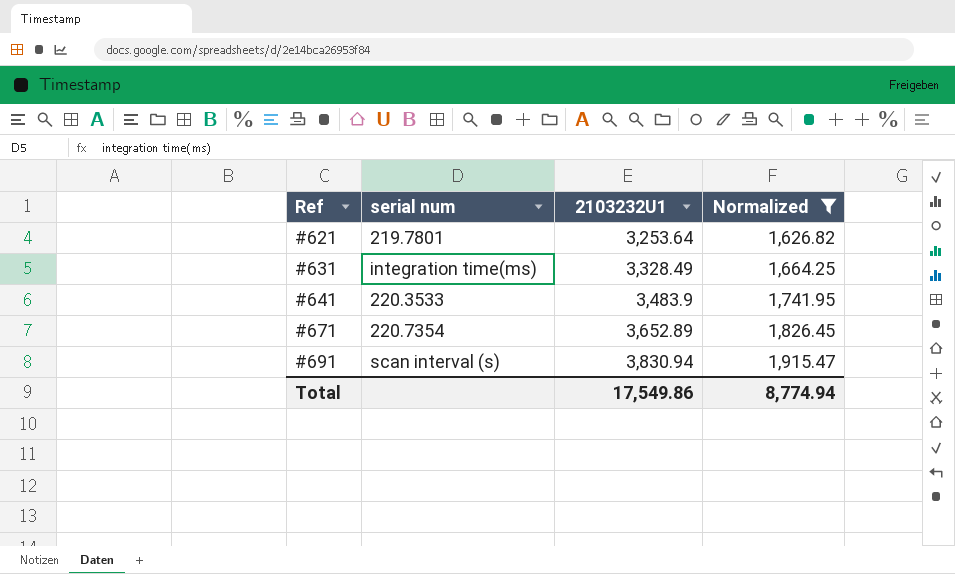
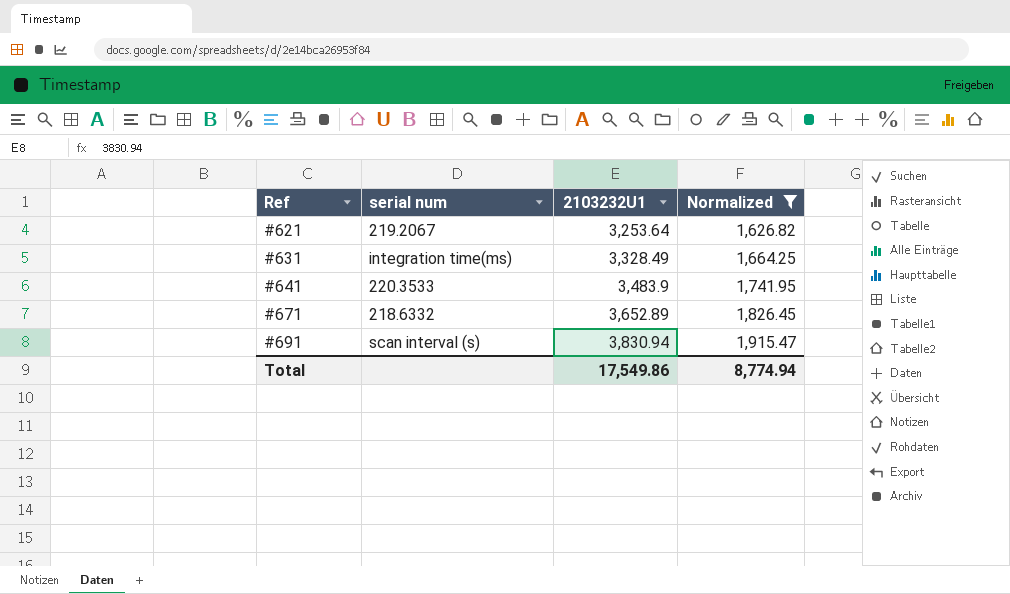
#621 | serial num: 219.7801 -> 219.2067
#671 | serial num: 220.7354 -> 218.6332

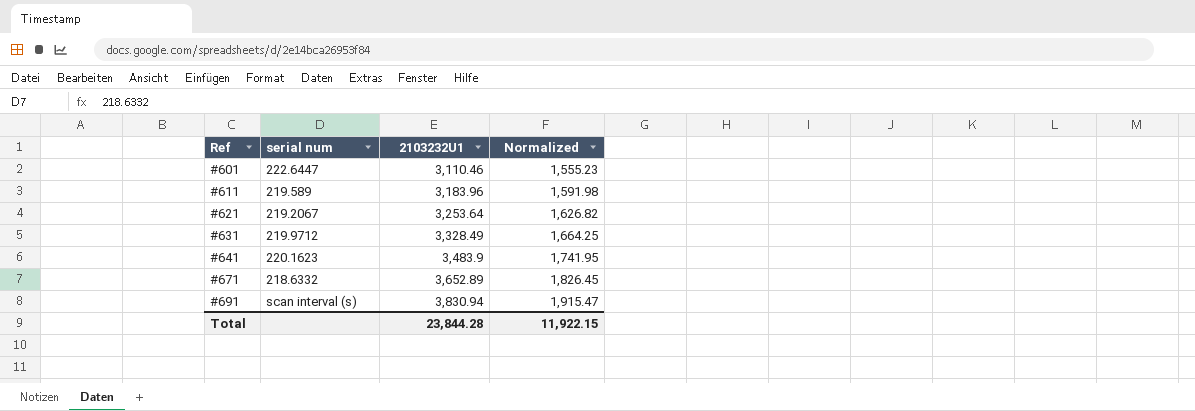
filter: Normalized >= 1,626.82 -> none
#631 | serial num: integration time(ms) -> 219.9712
#641 | serial num: 220.3533 -> 220.1623
Total | 2103232U1: 17,549.86 -> 23,844.28
Total | Normalized: 8,774.94 -> 11,922.15

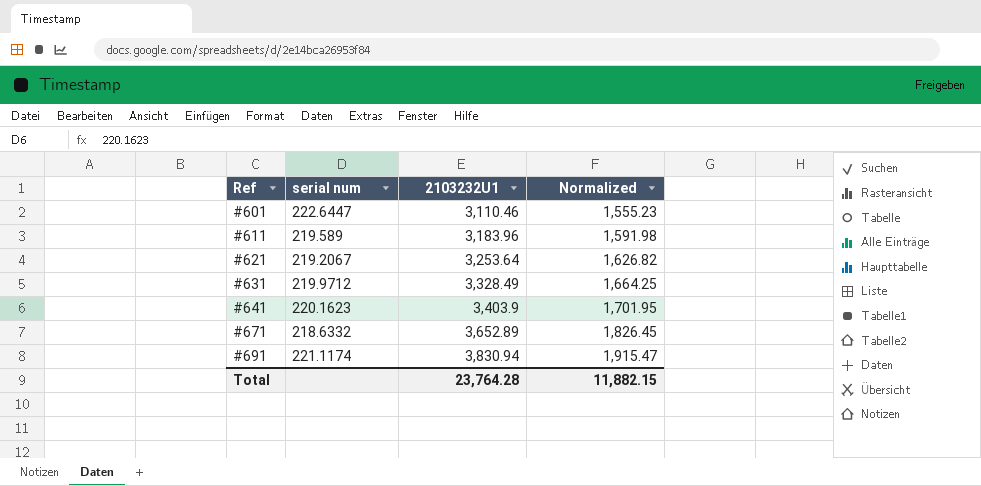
#641 | 2103232U1: 3,483.9 -> 3,403.9
#641 | Normalized: 1,741.95 -> 1,701.95
#691 | serial num: scan interval (s) -> 221.1174
Total | 2103232U1: 23,844.28 -> 23,764.28
Total | Normalized: 11,922.15 -> 11,882.15

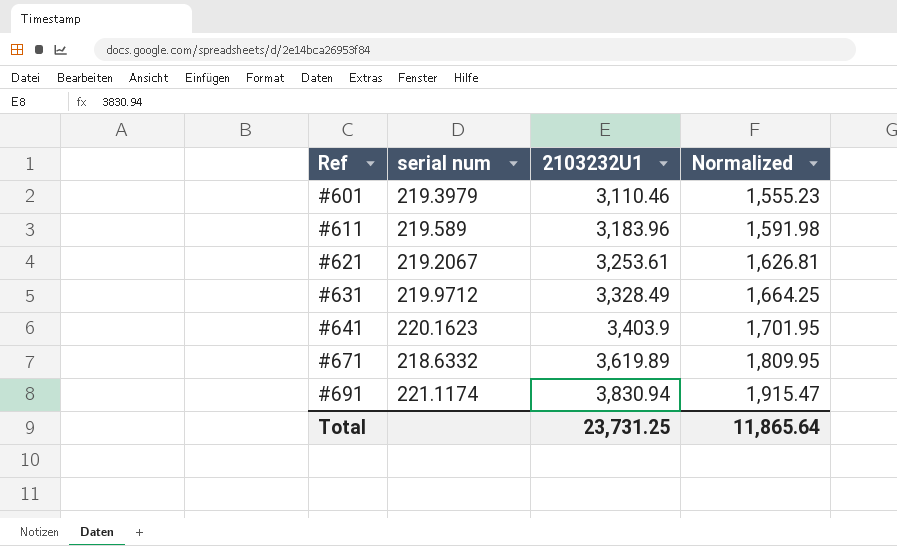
#601 | serial num: 222.6447 -> 219.3979
#621 | 2103232U1: 3,253.64 -> 3,253.61
#621 | Normalized: 1,626.82 -> 1,626.81
#671 | 2103232U1: 3,652.89 -> 3,619.89
#671 | Normalized: 1,826.45 -> 1,809.95
Total | 2103232U1: 23,764.28 -> 23,731.25
Total | Normalized: 11,882.15 -> 11,865.64

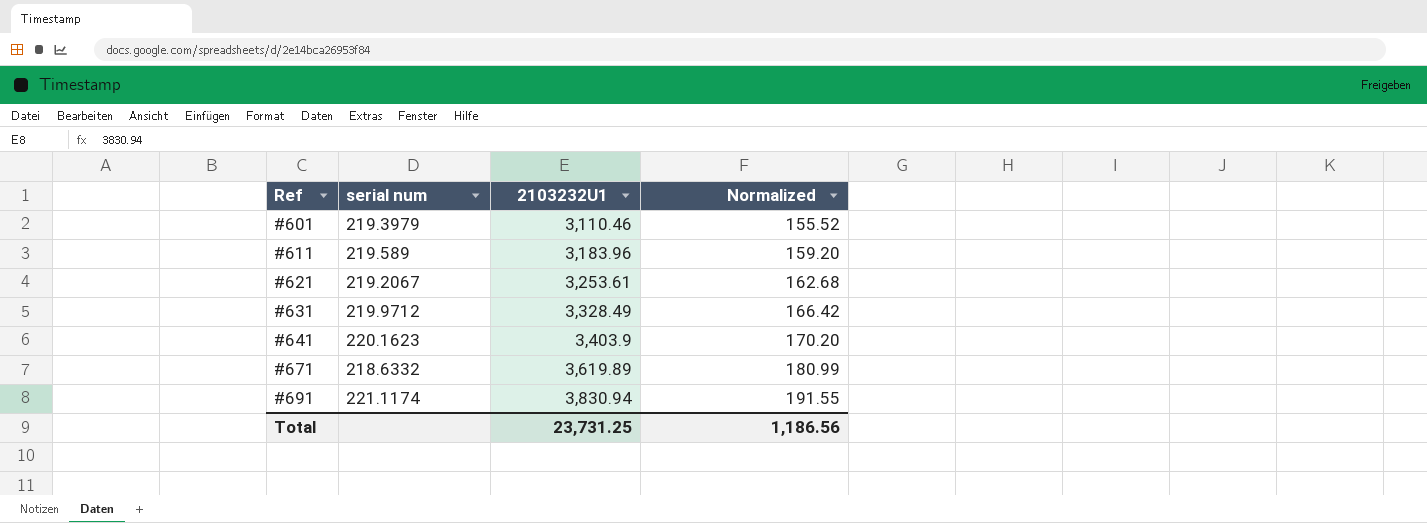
column Normalized | formula: [2103232U1] * 0.5 -> [2103232U1] * 0.05
Total | Normalized: 11,865.64 -> 1,186.56

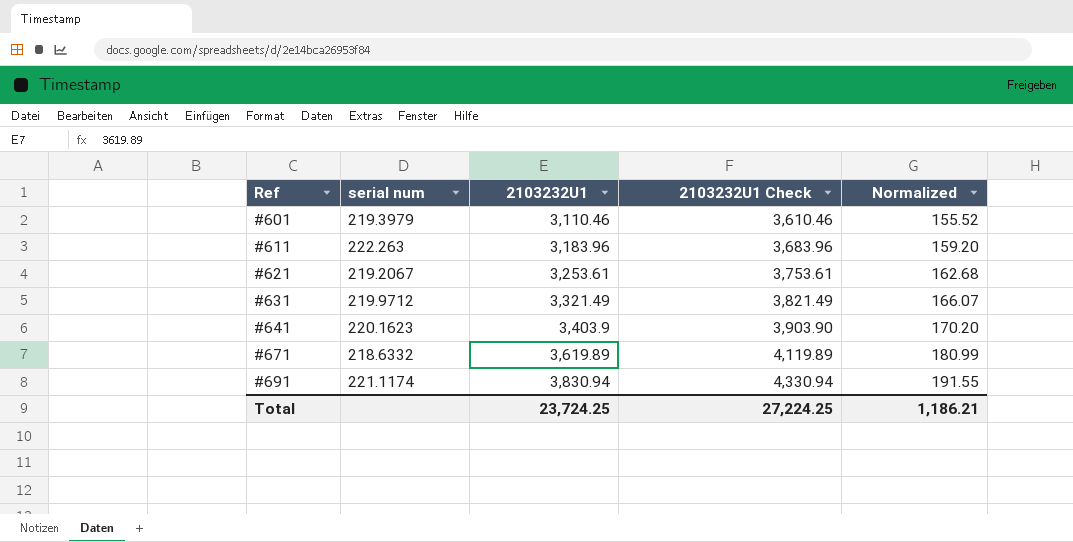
column 2103232U1 Check | formula: none -> [2103232U1] + 500
#611 | serial num: 219.589 -> 222.263
#631 | 2103232U1: 3,328.49 -> 3,321.49
#631 | Normalized: 166.42 -> 166.07
Total | 2103232U1: 23,731.25 -> 23,724.25
Total | Normalized: 1,186.56 -> 1,186.21

